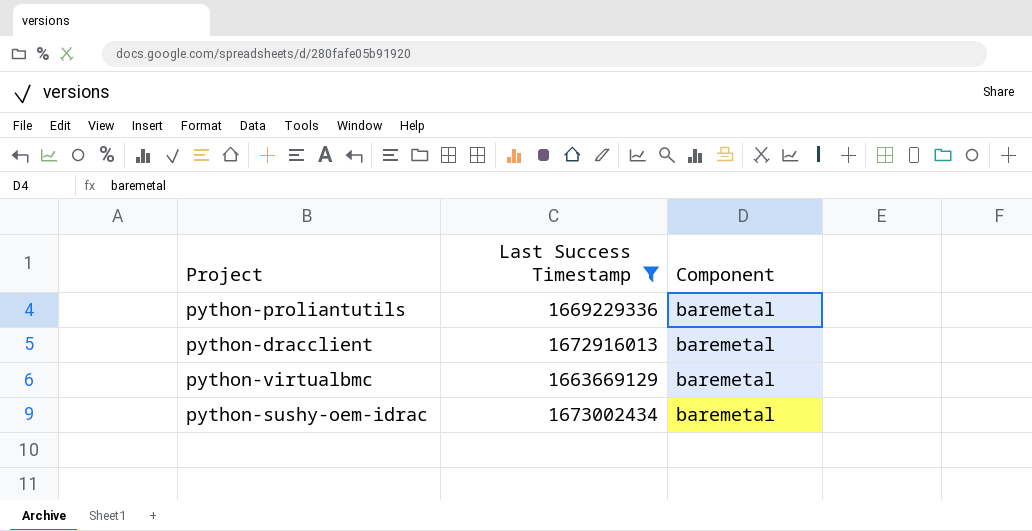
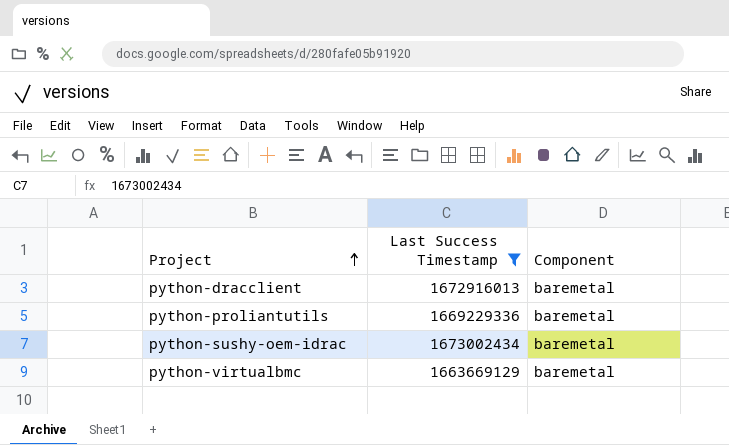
row order: none -> Project ascending

